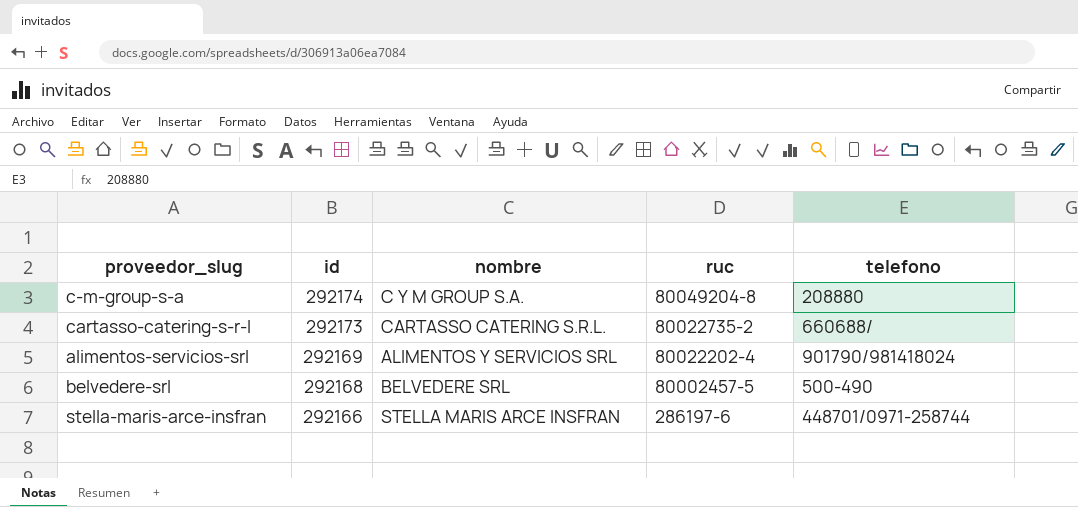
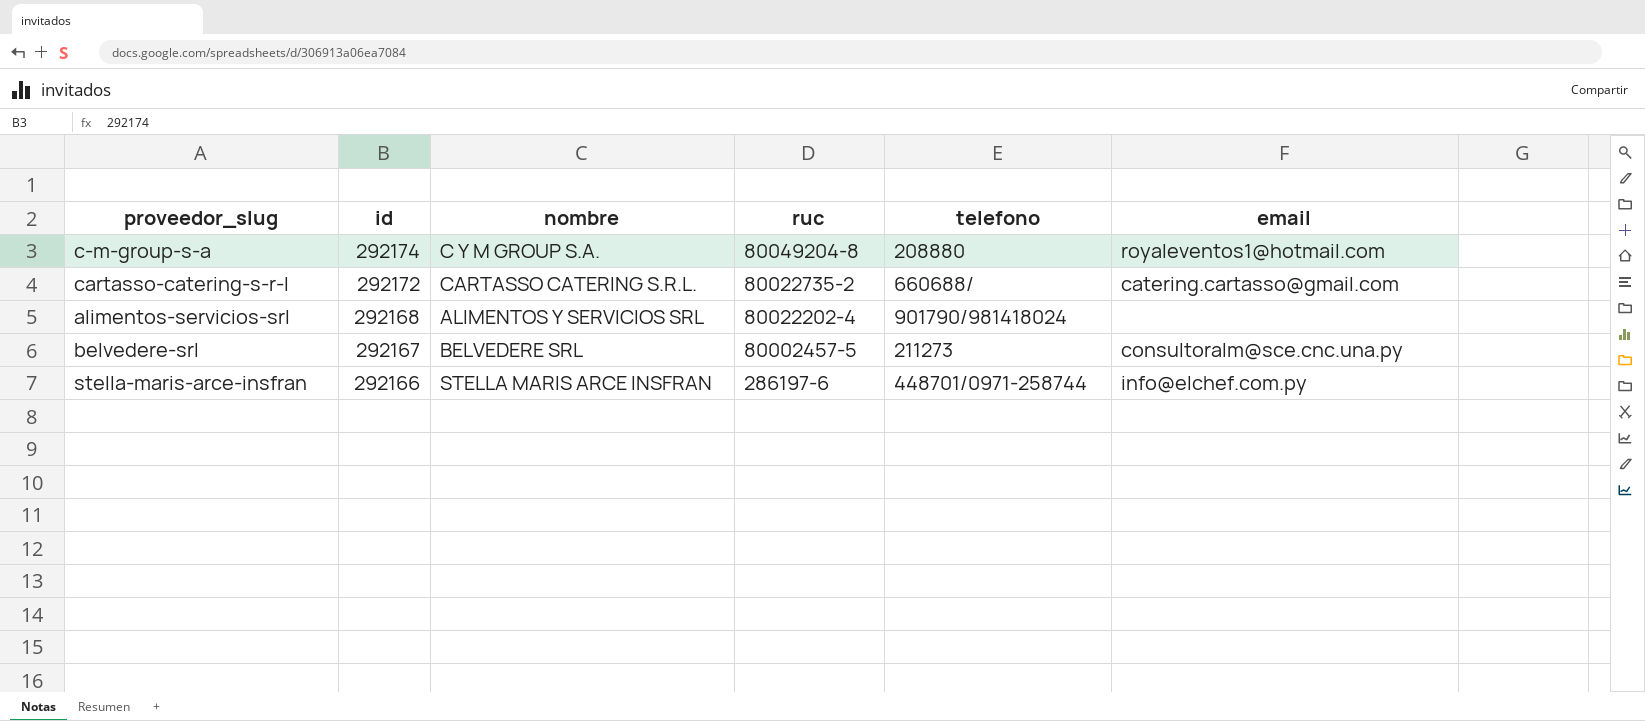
column email | position: none -> 6
cartasso-catering-s-r-l | id: 292173 -> 292172
alimentos-servicios-srl | id: 292169 -> 292168
belvedere-srl | id: 292168 -> 292167
belvedere-srl | telefono: 500-490 -> 211273

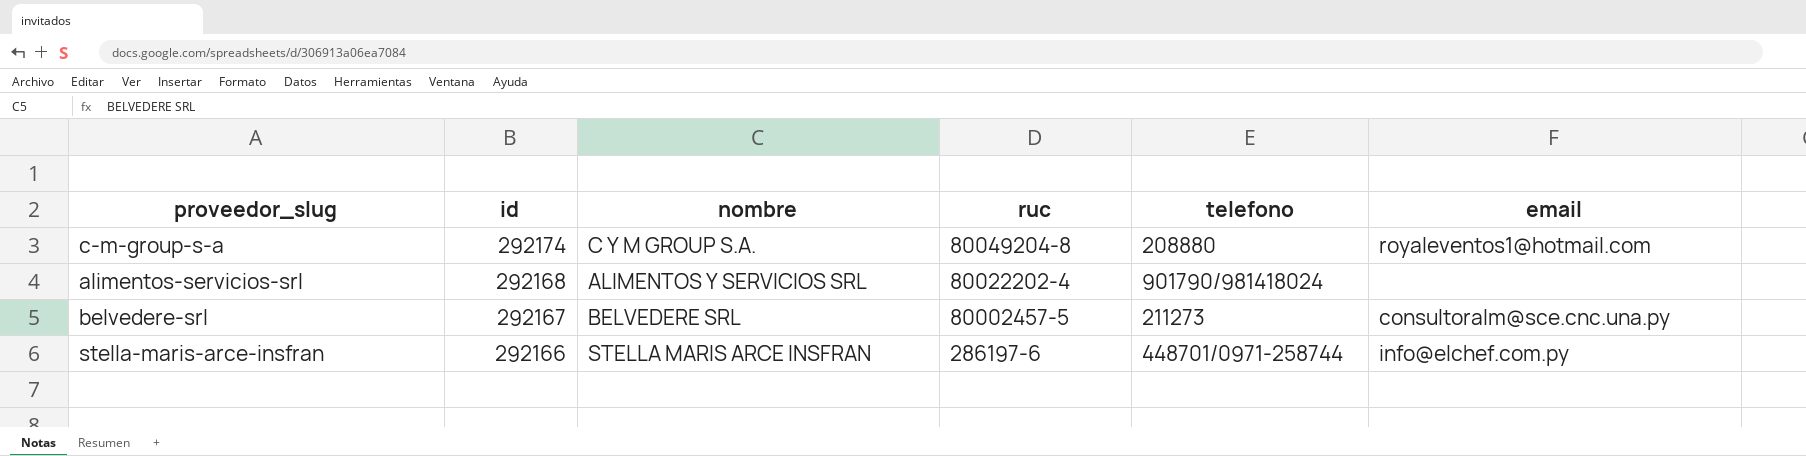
row cartasso-catering-s-r-l: 292172 | CARTASSO CATERING S.R.L. | 80022735-2 | 660688/ | catering.cartasso@gmail.com -> none

